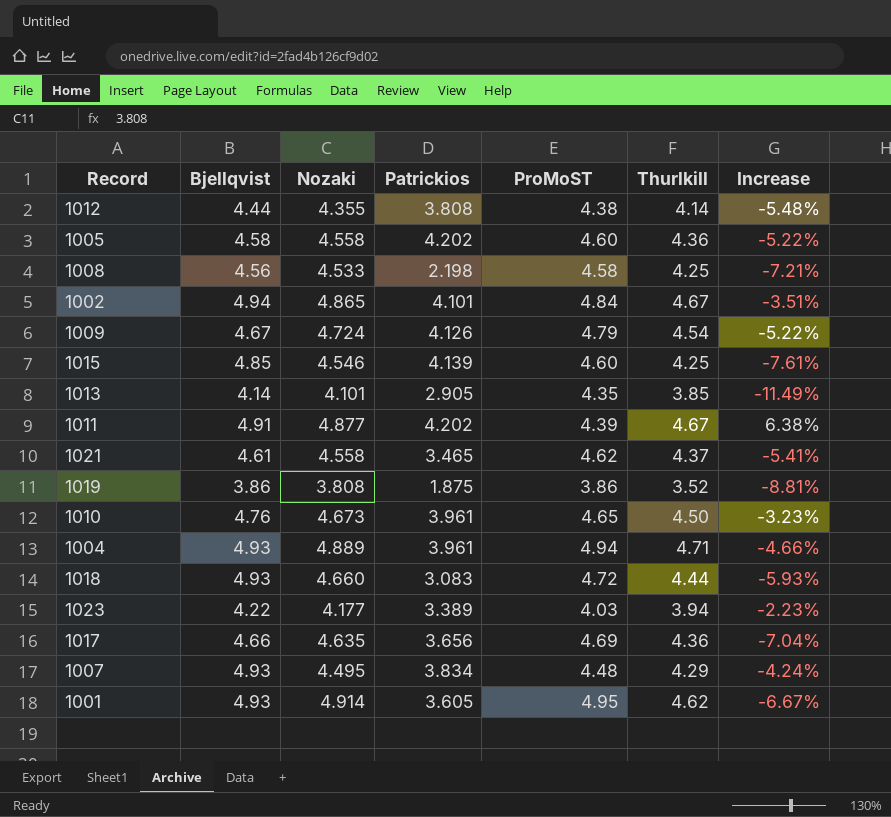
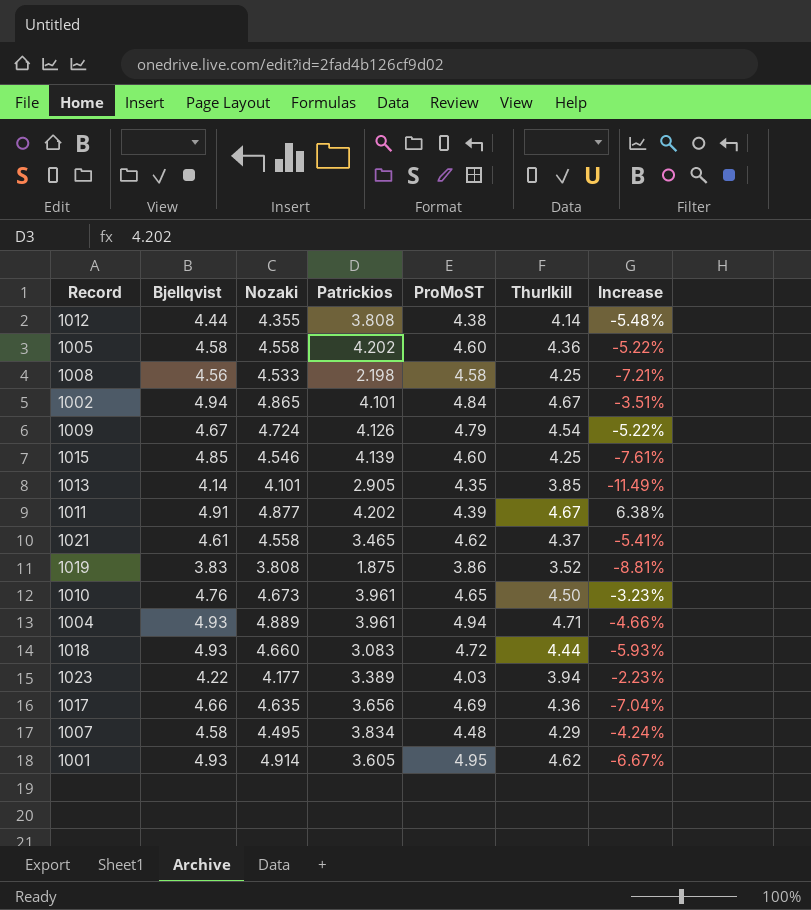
1019 | Bjellqvist: 3.86 -> 3.83
1007 | Bjellqvist: 4.93 -> 4.58

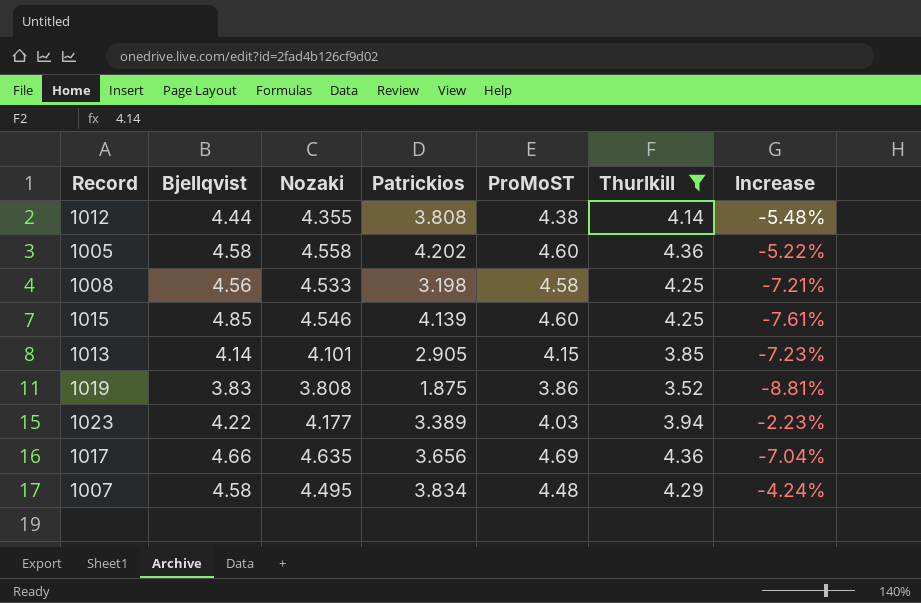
filter: none -> Thurlkill <= 4.36
1008 | Patrickios: 2.198 -> 3.198
1013 | ProMoST: 4.35 -> 4.15
1013 | Increase: -11.49% -> -7.23%

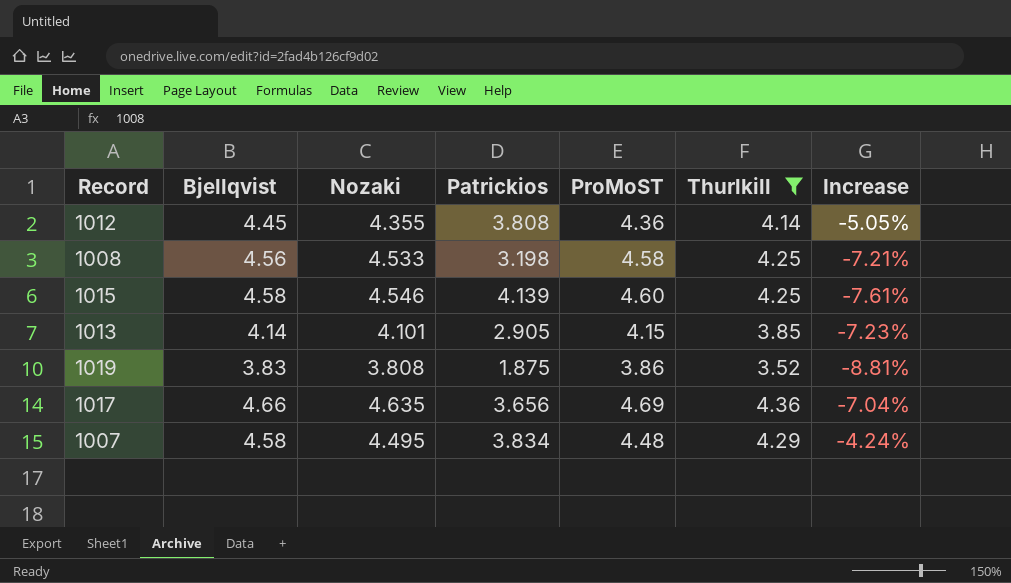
row 1005: 4.58 | 4.558 | 4.202 | 4.60 | 4.36 | -5.22% -> none
row 1023: 4.22 | 4.177 | 3.389 | 4.03 | 3.94 | -2.23% -> none
1012 | Bjellqvist: 4.44 -> 4.45
1012 | ProMoST: 4.38 -> 4.36
1012 | Increase: -5.48% -> -5.05%
1015 | Bjellqvist: 4.85 -> 4.58

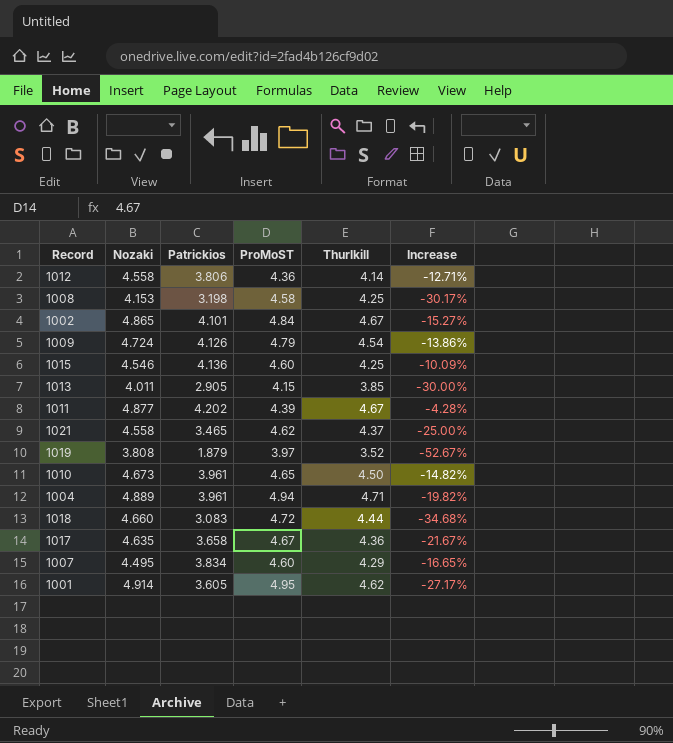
filter: Thurlkill <= 4.36 -> none
column Bjellqvist | position: 2 -> none
column Increase | formula: ([Thurlkill] - [ProMoST]) / [ProMoST] -> ([Patrickios] - [ProMoST]) / [ProMoST]
1012 | Nozaki: 4.355 -> 4.558
1012 | Patrickios: 3.808 -> 3.806
1008 | Nozaki: 4.533 -> 4.153
1015 | Patrickios: 4.139 -> 4.136
1013 | Nozaki: 4.101 -> 4.011
1019 | Patrickios: 1.875 -> 1.879
1019 | ProMoST: 3.86 -> 3.97
1017 | Patrickios: 3.656 -> 3.658
1017 | ProMoST: 4.69 -> 4.67
1007 | ProMoST: 4.48 -> 4.60

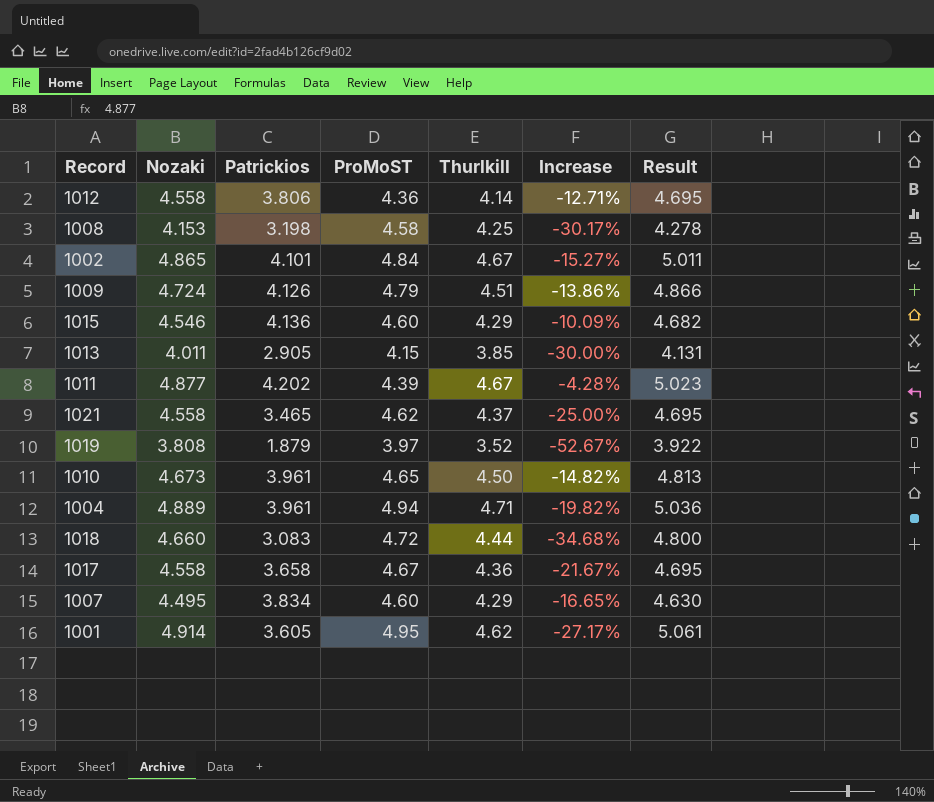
column Result | formula: none -> [Nozaki] * 1.03
1009 | Thurlkill: 4.54 -> 4.51
1015 | Thurlkill: 4.25 -> 4.29
1017 | Nozaki: 4.635 -> 4.558

